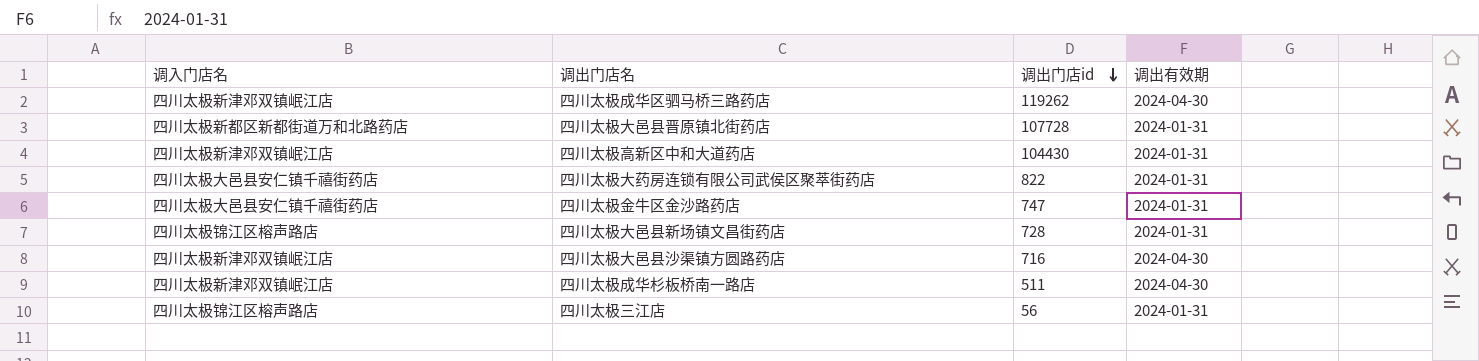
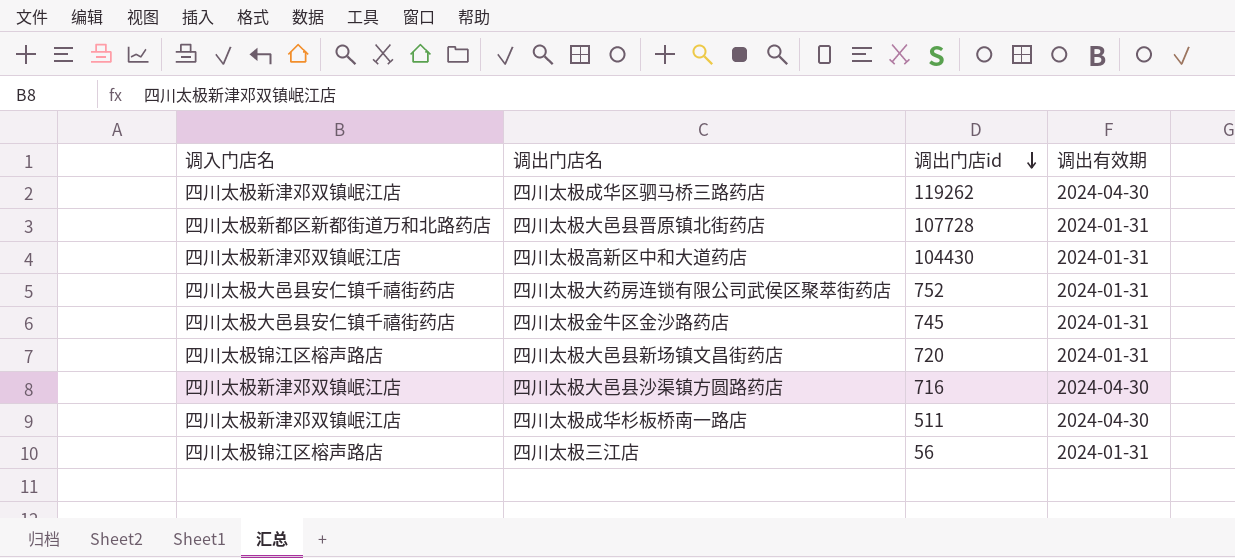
四川太极大药房连锁有限公司武侯区聚萃街药店 | 调出门店id: 822 -> 752
四川太极金牛区金沙路药店 | 调出门店id: 747 -> 745
四川太极大邑县新场镇文昌街药店 | 调出门店id: 728 -> 720

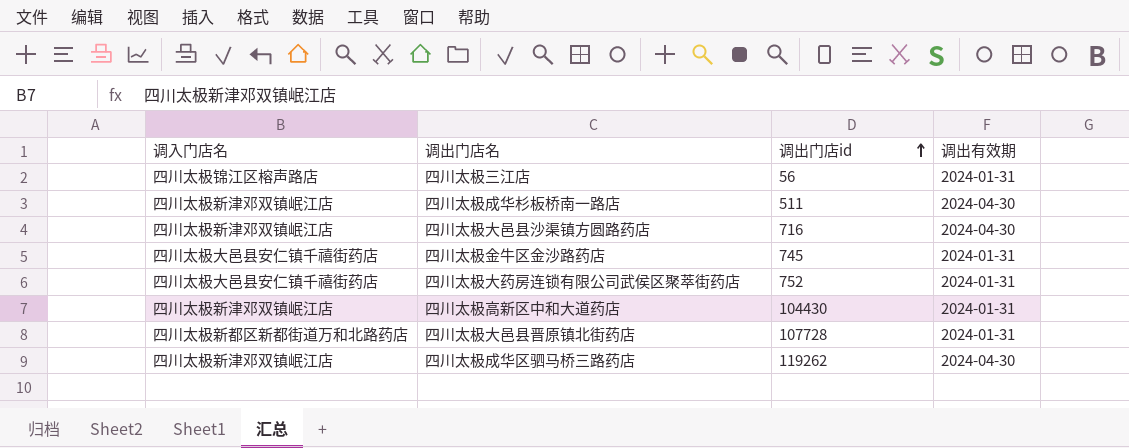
row order: 调出门店id descending -> 调出门店id ascending
row 四川太极大邑县新场镇文昌街药店: 四川太极锦江区榕声路店 | 720 | 2024-01-31 -> none

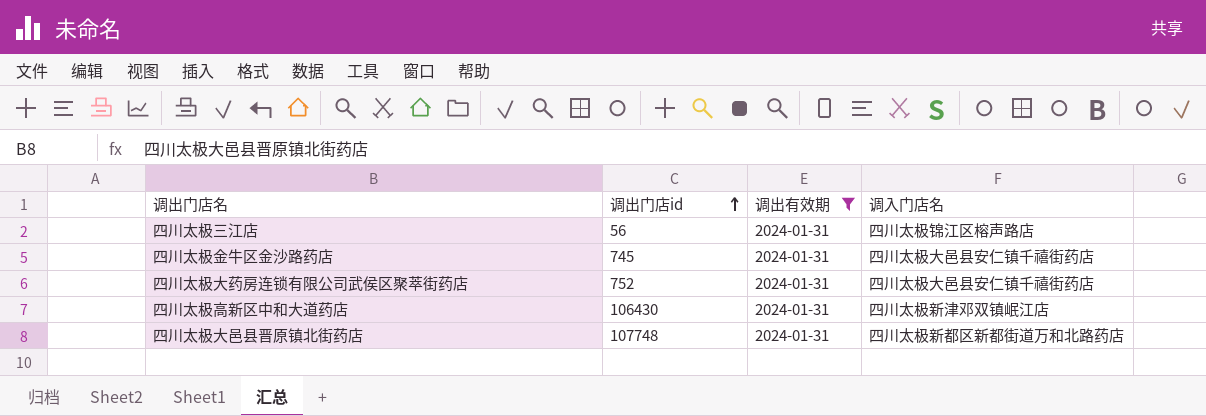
filter: none -> 调出有效期 = 2024-01-31
column 调入门店名 | position: 1 -> 4
四川太极高新区中和大道药店 | 调出门店id: 104430 -> 106430
四川太极大邑县晋原镇北街药店 | 调出门店id: 107728 -> 107748

